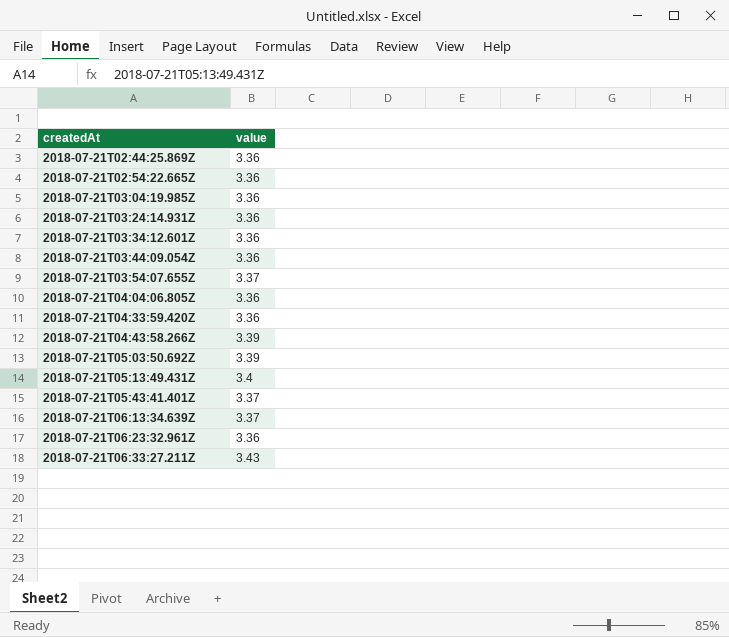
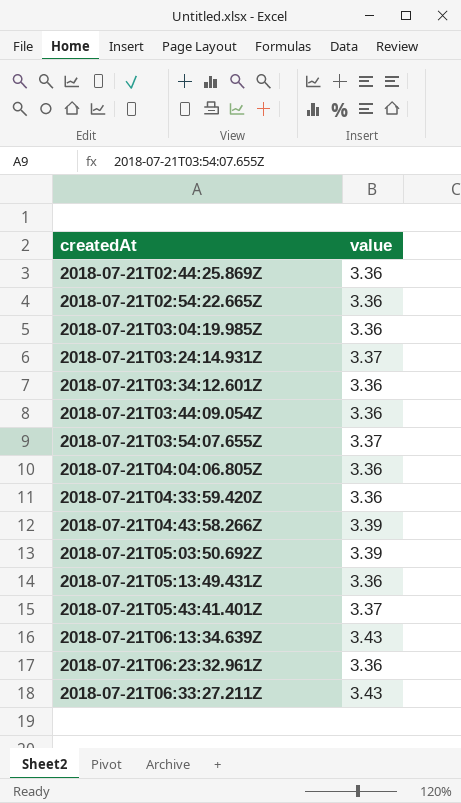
2018-07-21T03:24:14.931Z | value: 3.36 -> 3.37
2018-07-21T05:13:49.431Z | value: 3.4 -> 3.36
2018-07-21T06:13:34.639Z | value: 3.37 -> 3.43

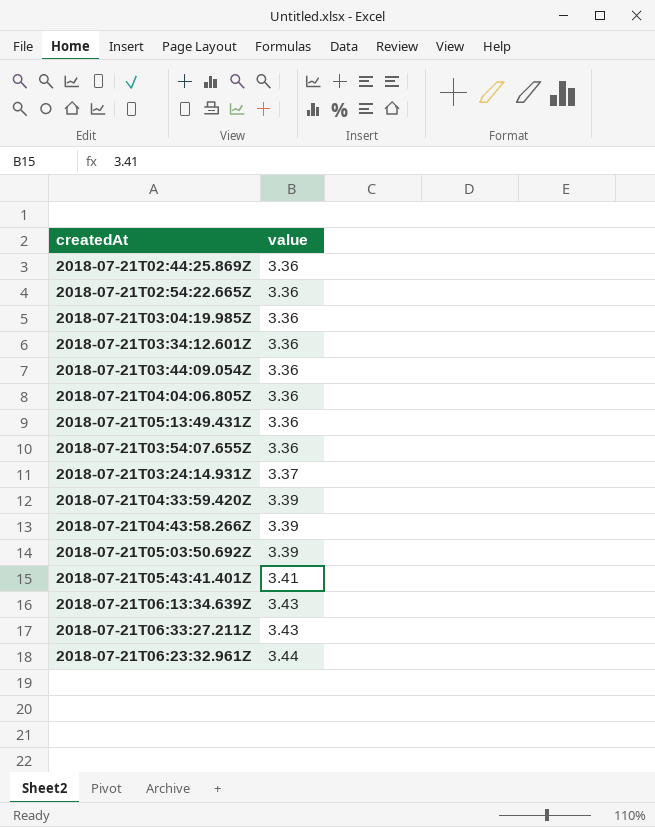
row order: createdAt ascending -> value ascending
2018-07-21T03:54:07.655Z | value: 3.37 -> 3.36
2018-07-21T04:33:59.420Z | value: 3.36 -> 3.39
2018-07-21T05:43:41.401Z | value: 3.37 -> 3.41
2018-07-21T06:23:32.961Z | value: 3.36 -> 3.44

